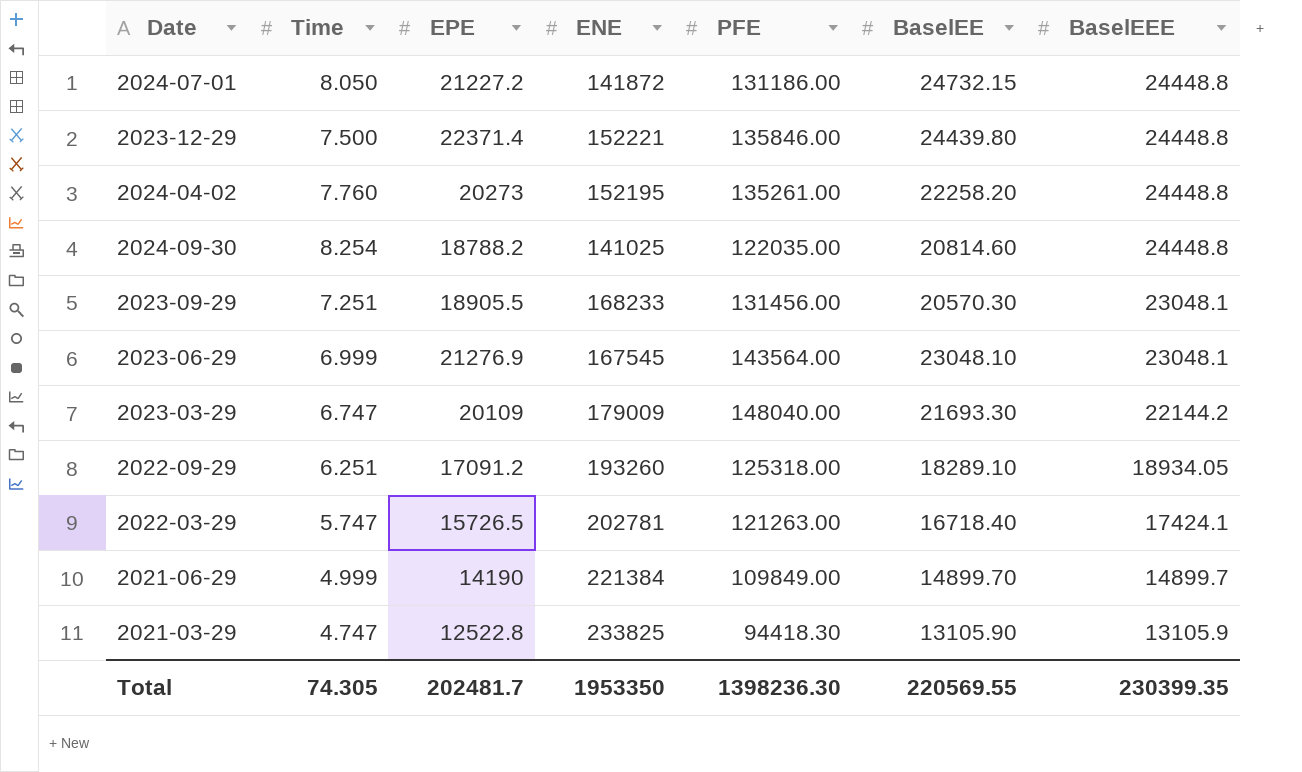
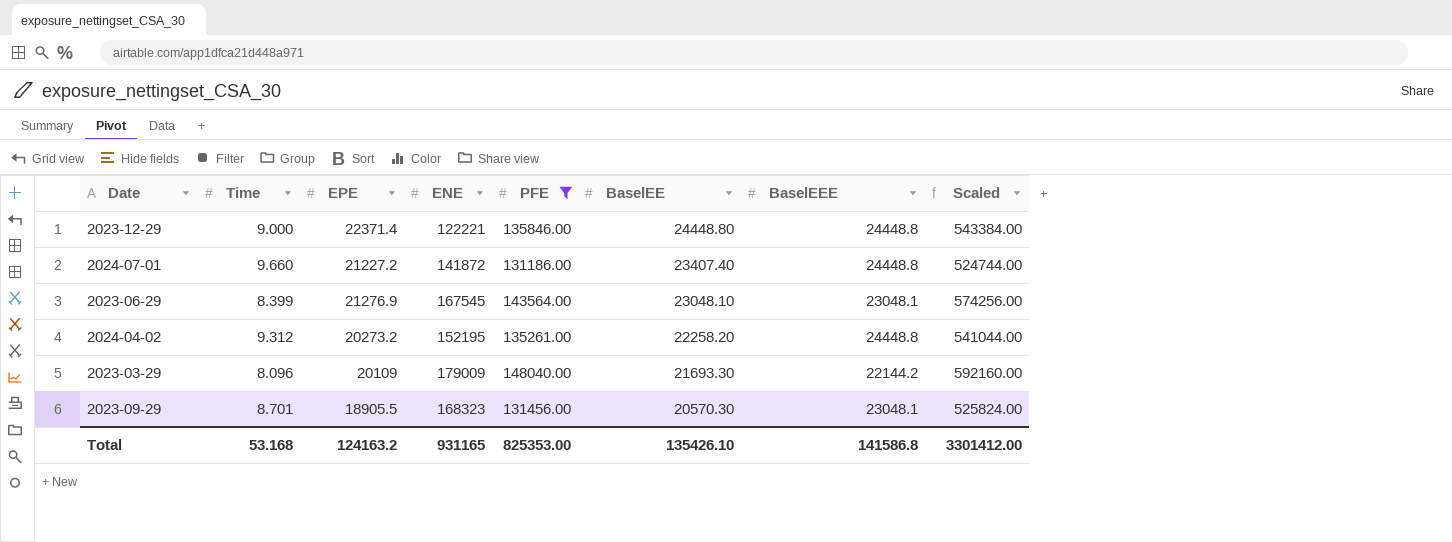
filter: none -> PFE >= 131186.00
row order: BaselEEE descending -> BaselEE descending
column Scaled | formula: none -> [PFE] * 4
2023-12-29 | Time: 7.500 -> 9.000
2023-12-29 | ENE: 152221 -> 122221
2023-12-29 | BaselEE: 24439.80 -> 24448.80
2024-07-01 | Time: 8.050 -> 9.660
2024-07-01 | BaselEE: 24732.15 -> 23407.40
2023-06-29 | Time: 6.999 -> 8.399
2024-04-02 | Time: 7.760 -> 9.312
2024-04-02 | EPE: 20273 -> 20273.2
2023-03-29 | Time: 6.747 -> 8.096
2023-09-29 | Time: 7.251 -> 8.701
2023-09-29 | ENE: 168233 -> 168323
Total | Time: 74.305 -> 53.168
Total | EPE: 202481.7 -> 124163.2
Total | ENE: 1953350 -> 931165
Total | PFE: 1398236.30 -> 825353.00
Total | BaselEE: 220569.55 -> 135426.10
Total | BaselEEE: 230399.35 -> 141586.8

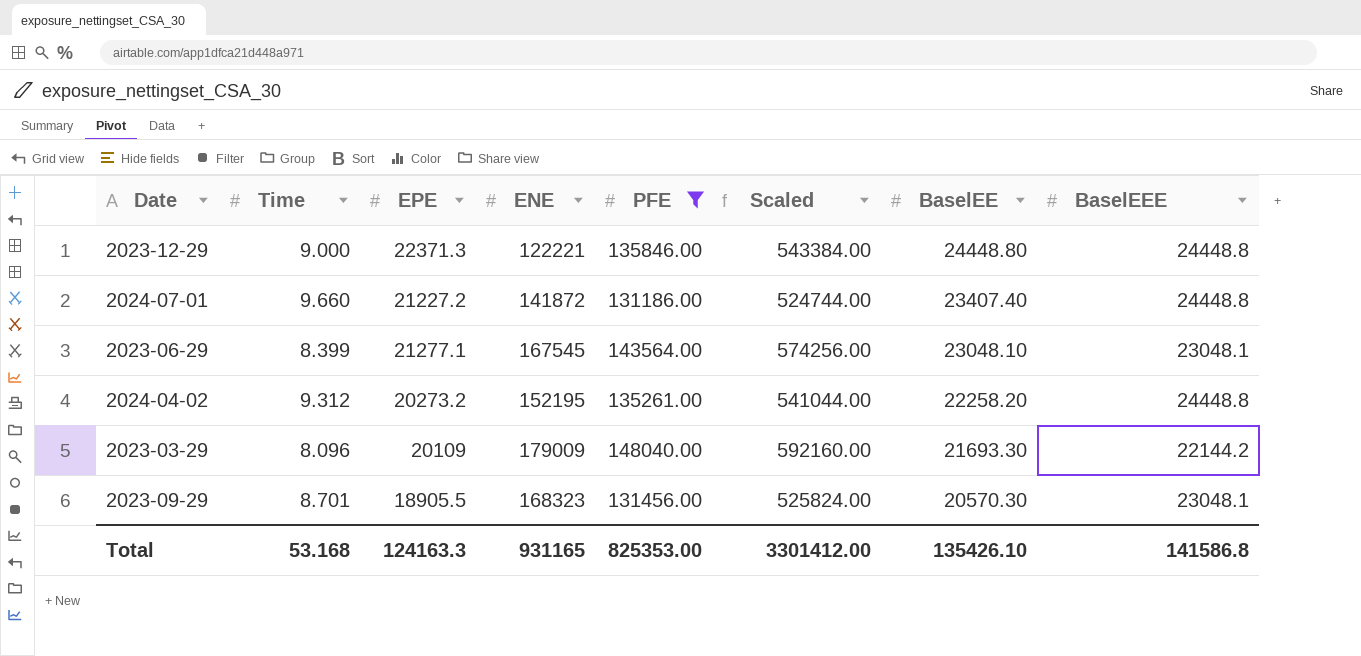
column Scaled | position: 8 -> 6
2023-12-29 | EPE: 22371.4 -> 22371.3
2023-06-29 | EPE: 21276.9 -> 21277.1
Total | EPE: 124163.2 -> 124163.3

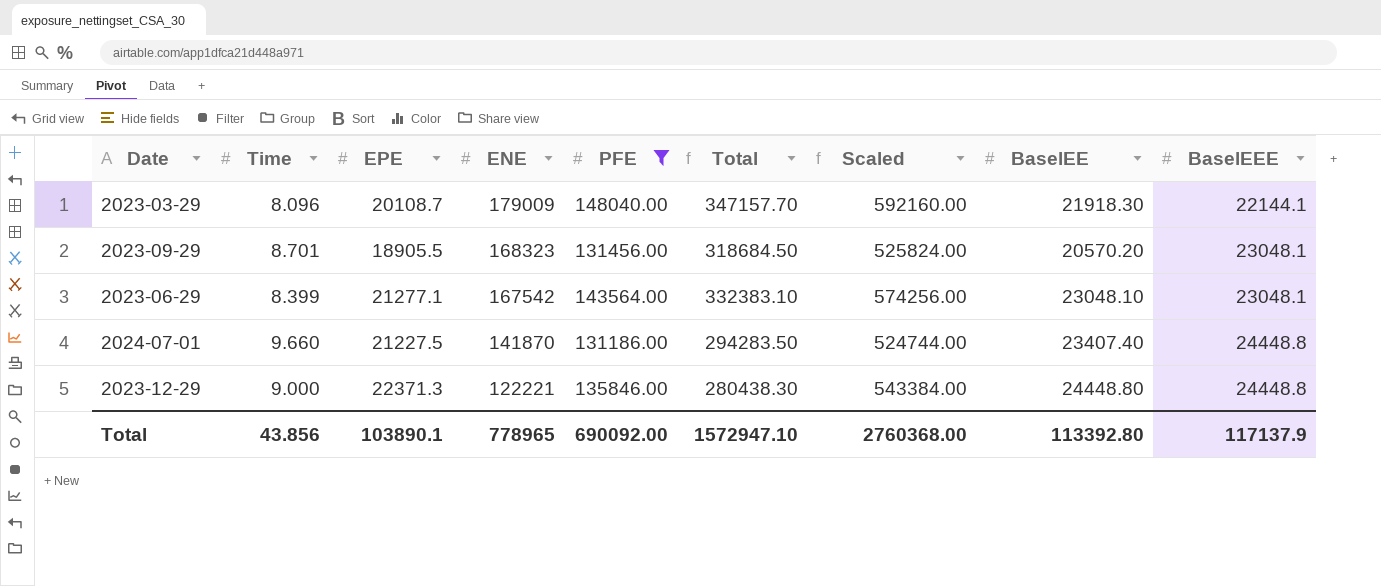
row order: BaselEE descending -> ENE descending
column Total | formula: none -> [EPE] + [ENE] + [PFE]
row 2024-04-02: 9.312 | 20273.2 | 152195 | 135261.00 | 541044.00 | 22258.20 | 24448.8 -> none
2023-03-29 | EPE: 20109 -> 20108.7
2023-03-29 | BaselEE: 21693.30 -> 21918.30
2023-03-29 | BaselEEE: 22144.2 -> 22144.1
2023-09-29 | BaselEE: 20570.30 -> 20570.20
2023-06-29 | ENE: 167545 -> 167542
2024-07-01 | EPE: 21227.2 -> 21227.5
2024-07-01 | ENE: 141872 -> 141870
Total | Time: 53.168 -> 43.856
Total | EPE: 124163.3 -> 103890.1
Total | ENE: 931165 -> 778965
Total | PFE: 825353.00 -> 690092.00
Total | Scaled: 3301412.00 -> 2760368.00
Total | BaselEE: 135426.10 -> 113392.80
Total | BaselEEE: 141586.8 -> 117137.9

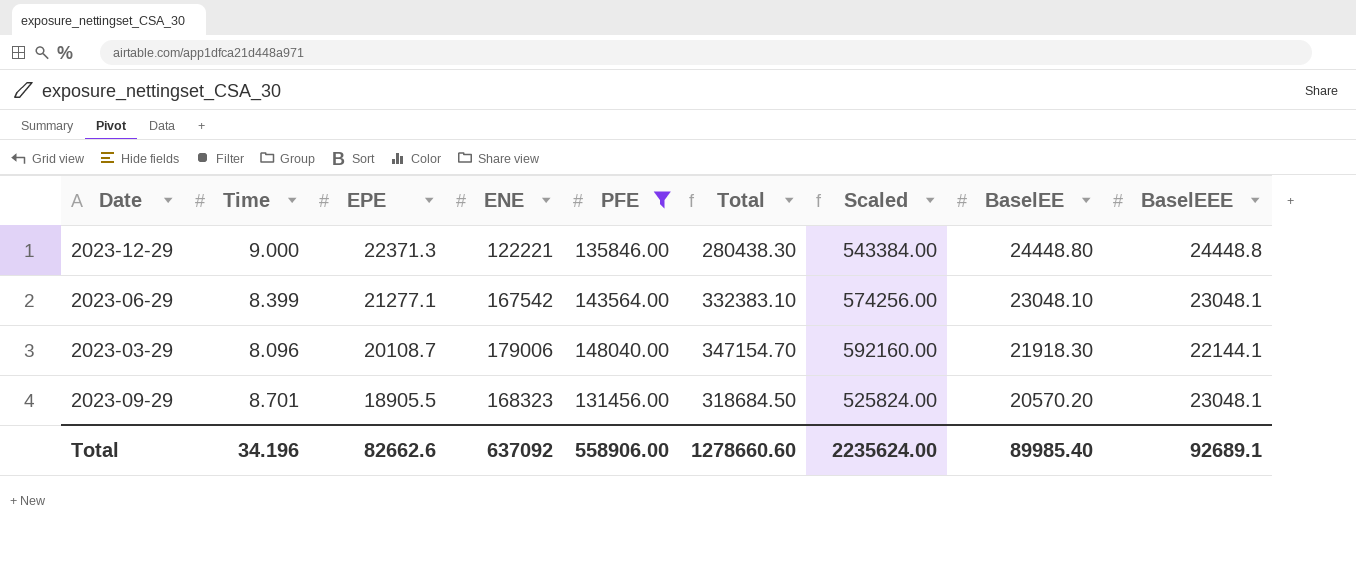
row order: ENE descending -> EPE descending
row 2024-07-01: 9.660 | 21227.5 | 141870 | 131186.00 | 294283.50 | 524744.00 | 23407.40 | 24448.8 -> none
2023-03-29 | ENE: 179009 -> 179006
2023-03-29 | Total: 347157.70 -> 347154.70
Total | Time: 43.856 -> 34.196
Total | EPE: 103890.1 -> 82662.6
Total | ENE: 778965 -> 637092
Total | PFE: 690092.00 -> 558906.00
Total | Total: 1572947.10 -> 1278660.60
Total | Scaled: 2760368.00 -> 2235624.00
Total | BaselEE: 113392.80 -> 89985.40
Total | BaselEEE: 117137.9 -> 92689.1

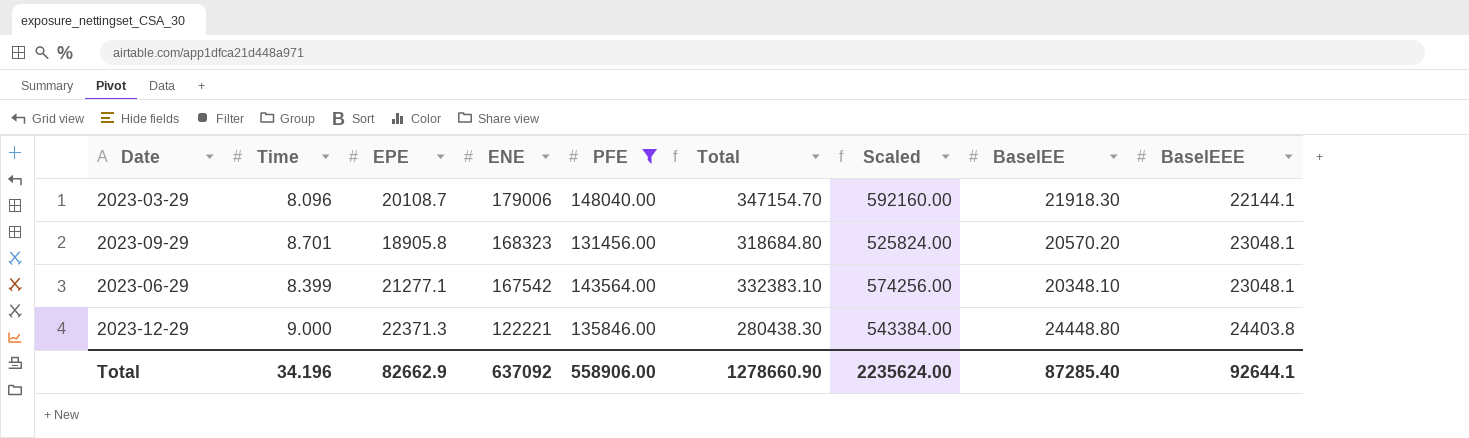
row order: EPE descending -> ENE descending
2023-09-29 | EPE: 18905.5 -> 18905.8
2023-09-29 | Total: 318684.50 -> 318684.80
2023-06-29 | BaselEE: 23048.10 -> 20348.10
2023-12-29 | BaselEEE: 24448.8 -> 24403.8
Total | EPE: 82662.6 -> 82662.9
Total | Total: 1278660.60 -> 1278660.90
Total | BaselEE: 89985.40 -> 87285.40
Total | BaselEEE: 92689.1 -> 92644.1

